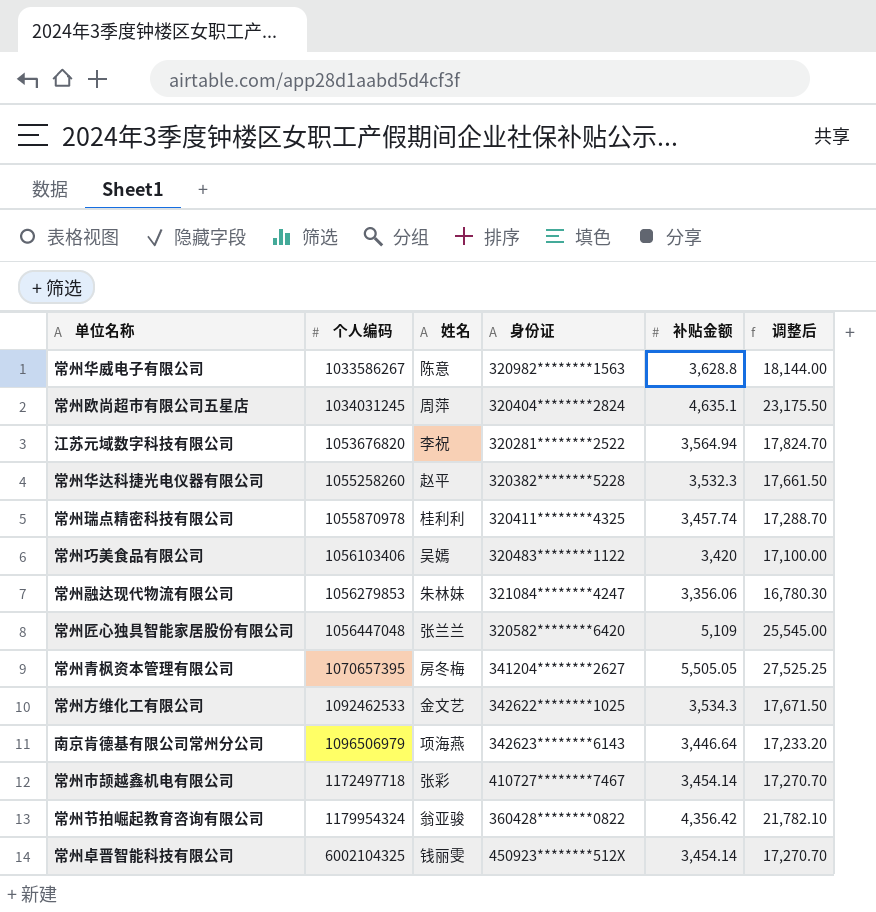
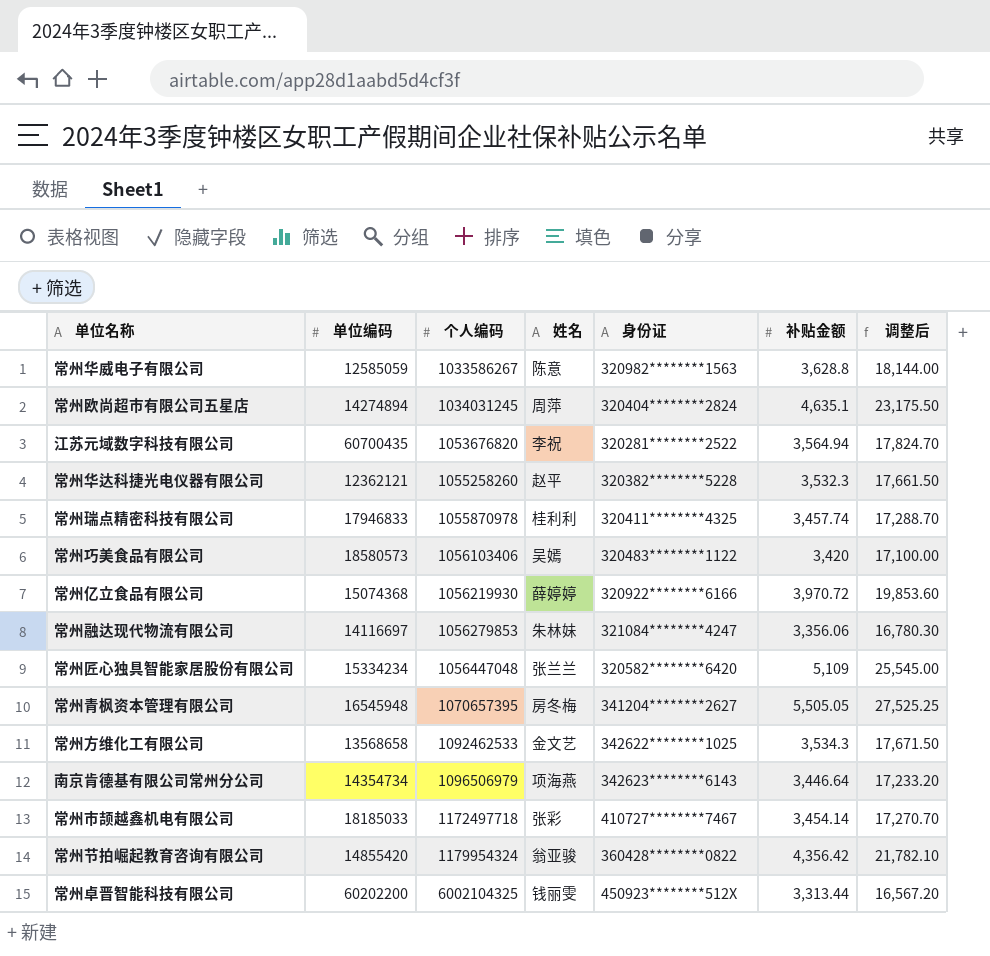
column 单位编码 | position: none -> 2
row 常州亿立食品有限公司: none -> 15074368 | 1056219930 | 薛婷婷 | 320922********6166 | 3,970.72 | 19,853.60
常州卓晋智能科技有限公司 | 补贴金额: 3,454.14 -> 3,313.44
常州卓晋智能科技有限公司 | 调整后: 17,270.70 -> 16,567.20

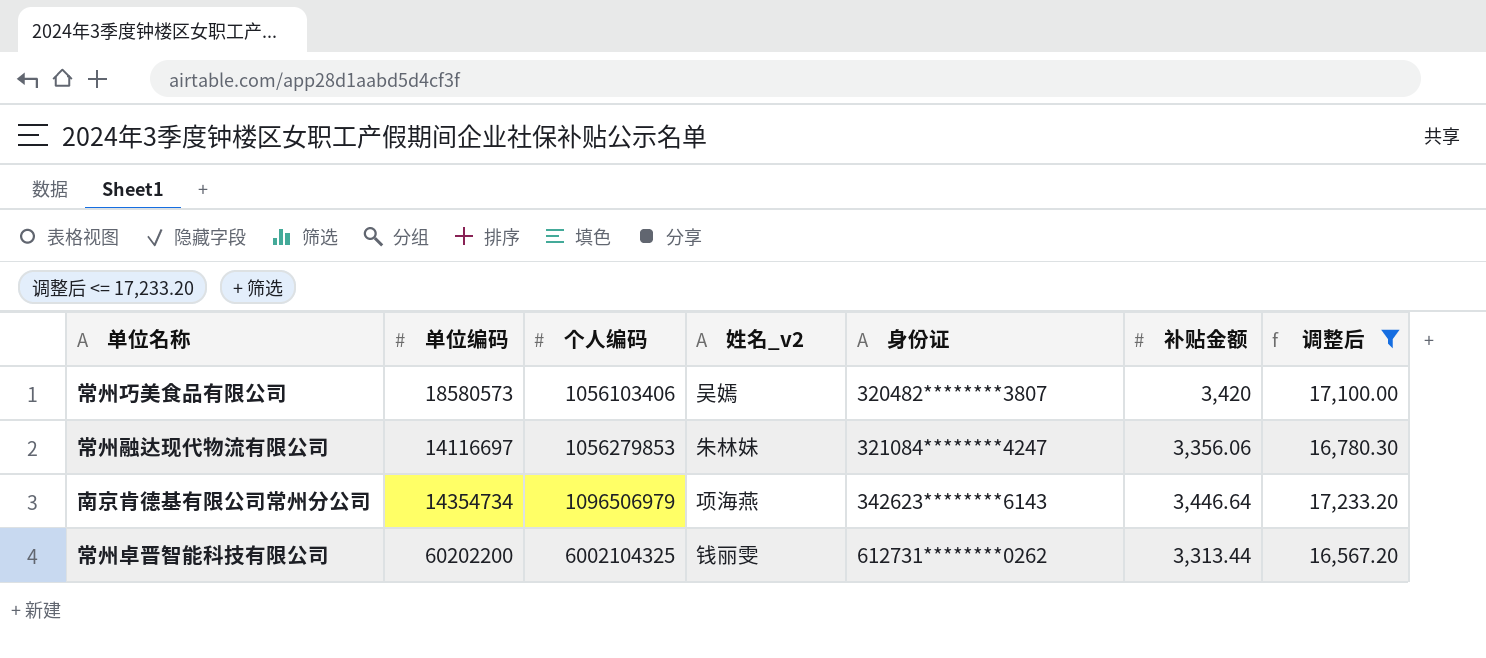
filter: none -> 调整后 <= 17,233.20
column name: 姓名 -> 姓名_v2
常州巧美食品有限公司 | 身份证: 320483********1122 -> 320482********3807
常州卓晋智能科技有限公司 | 身份证: 450923********512X -> 612731********0262

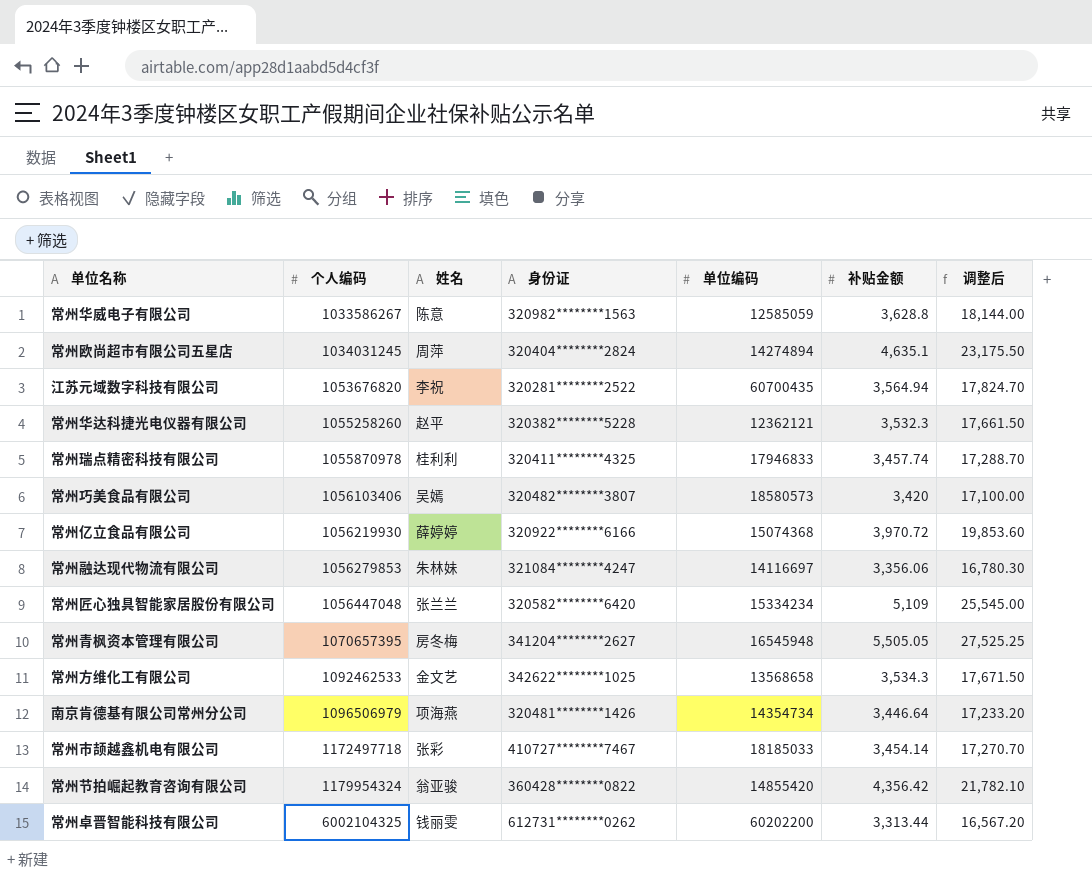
filter: 调整后 <= 17,233.20 -> none
column name: 姓名_v2 -> 姓名
column 单位编码 | position: 2 -> 5
南京肯德基有限公司常州分公司 | 身份证: 342623********6143 -> 320481********1426

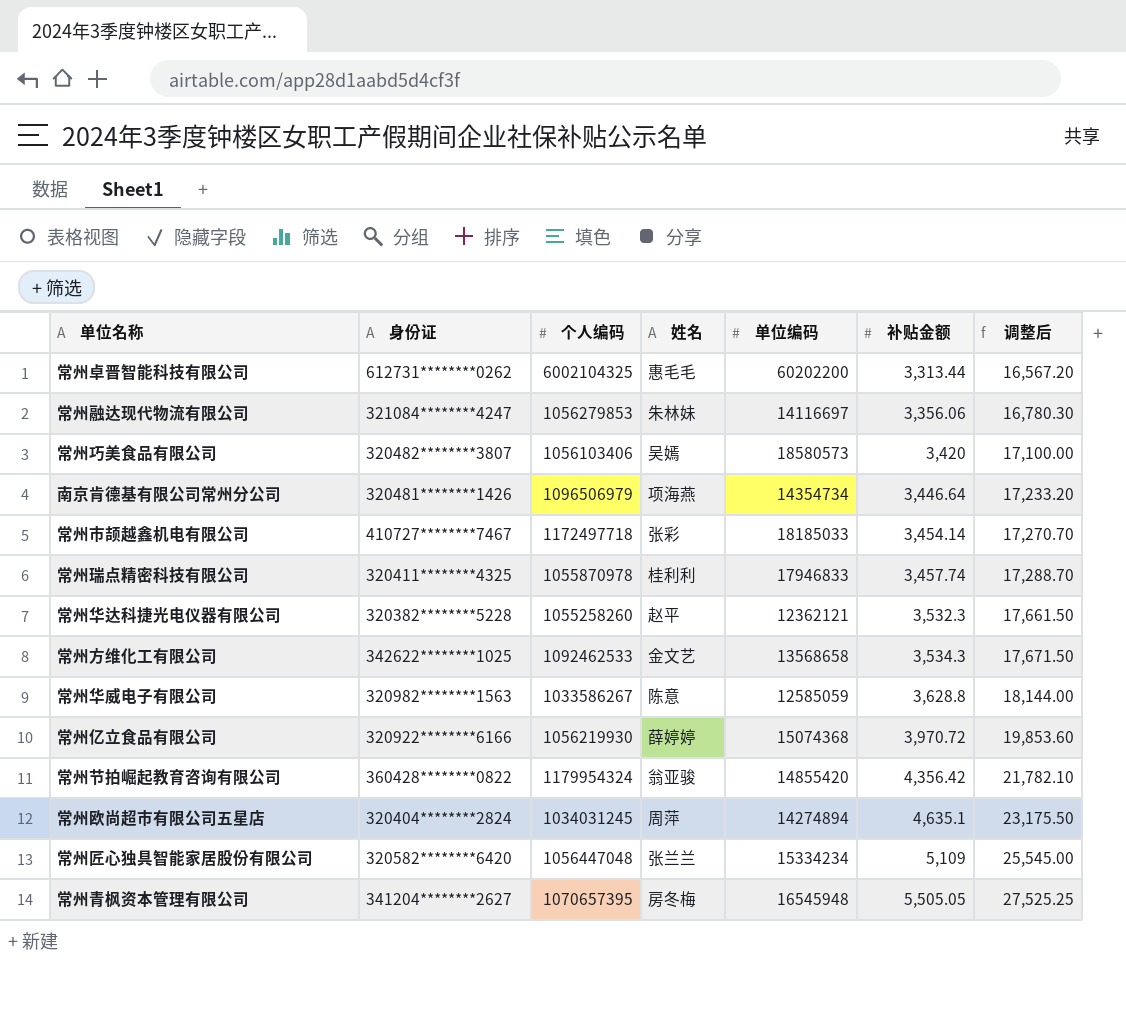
row order: 个人编码 ascending -> 补贴金额 ascending
column 身份证 | position: 4 -> 2
row 江苏元域数字科技有限公司: 1053676820 | 李祝 | 320281********2522 | 60700435 | 3,564.94 | 17,824.70 -> none
常州卓晋智能科技有限公司 | 姓名: 钱丽雯 -> 惠毛毛

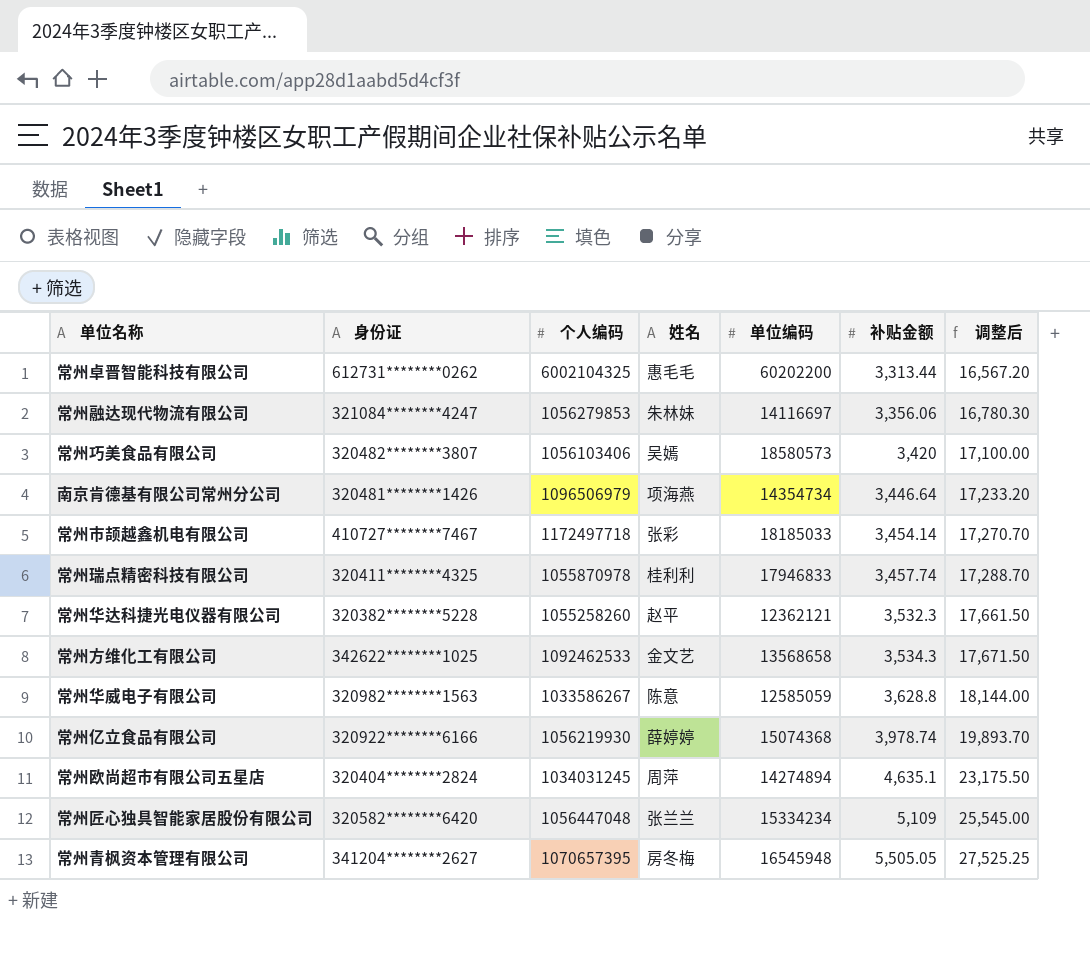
row 常州节拍崛起教育咨询有限公司: 360428********0822 | 1179954324 | 翁亚骏 | 14855420 | 4,356.42 | 21,782.10 -> none
常州亿立食品有限公司 | 补贴金额: 3,970.72 -> 3,978.74
常州亿立食品有限公司 | 调整后: 19,853.60 -> 19,893.70

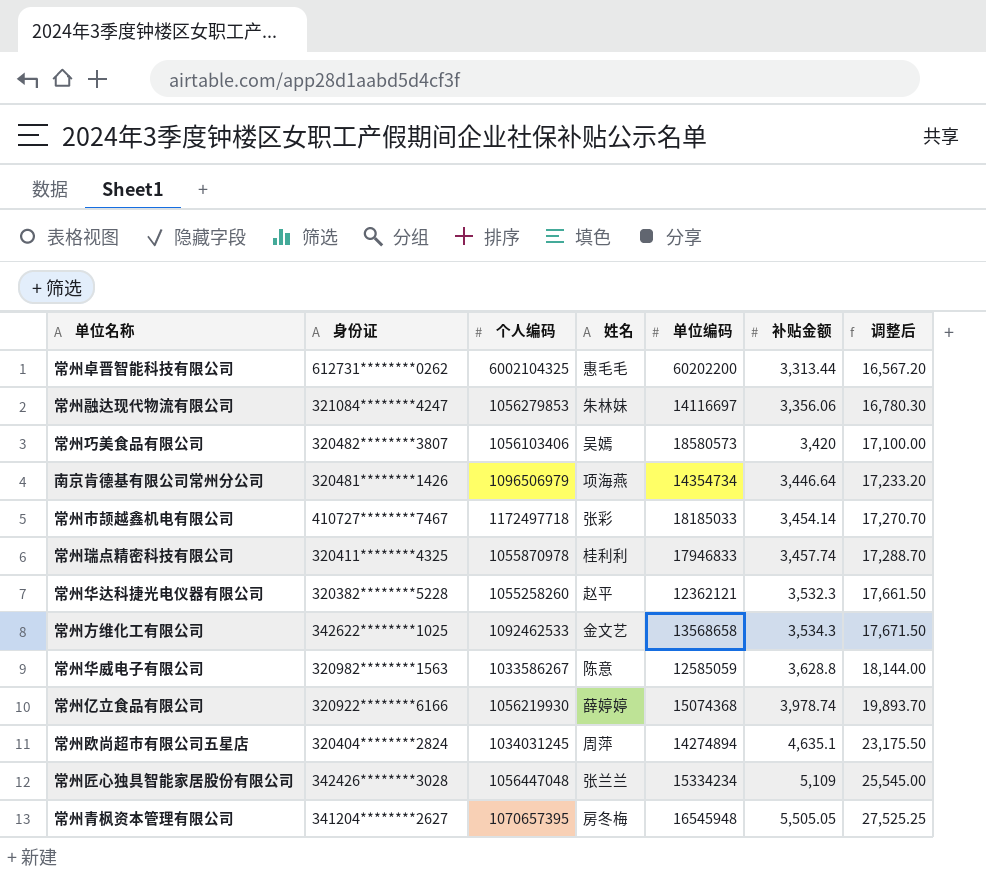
常州匠心独具智能家居股份有限公司 | 身份证: 320582********6420 -> 342426********3028

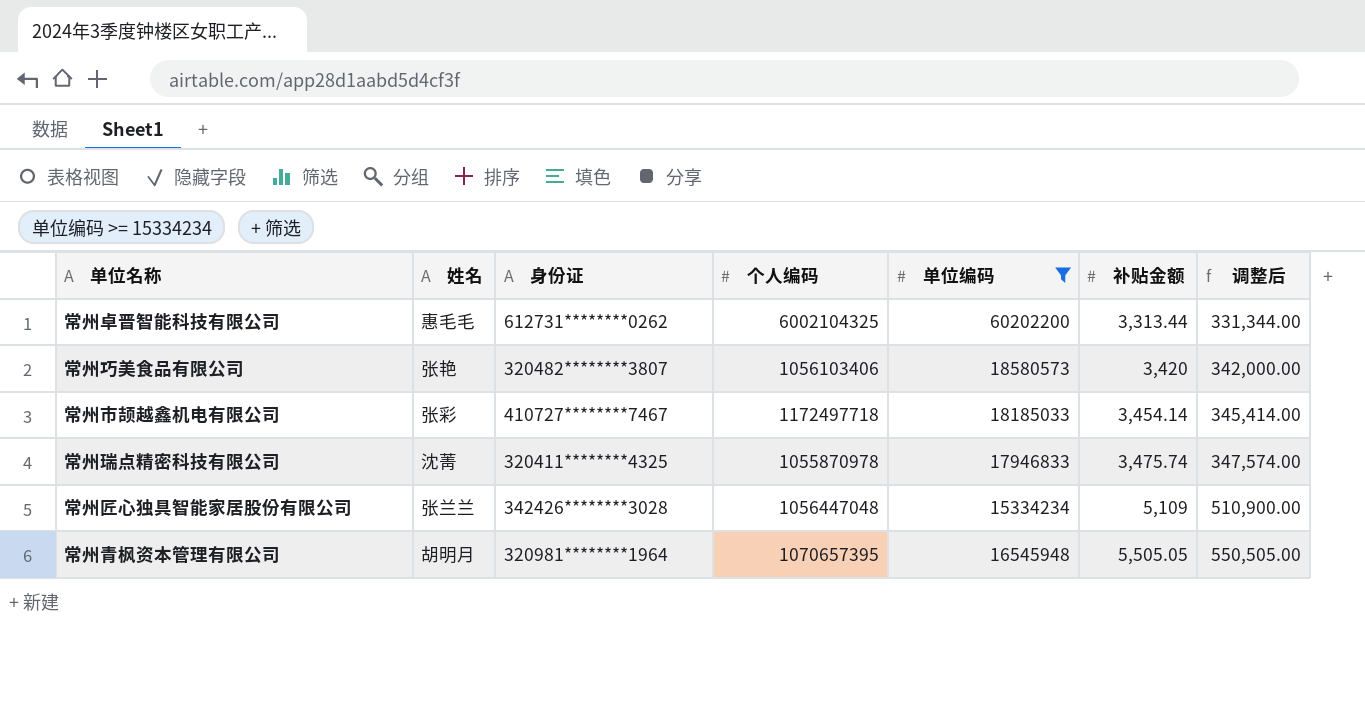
filter: none -> 单位编码 >= 15334234
column 姓名 | position: 4 -> 2
column 调整后 | formula: [补贴金额] * 5 -> [补贴金额] * 100
常州巧美食品有限公司 | 姓名: 吴嫣 -> 张艳
常州瑞点精密科技有限公司 | 姓名: 桂利利 -> 沈菁
常州瑞点精密科技有限公司 | 补贴金额: 3,457.74 -> 3,475.74
常州青枫资本管理有限公司 | 姓名: 房冬梅 -> 胡明月
常州青枫资本管理有限公司 | 身份证: 341204********2627 -> 320981********1964

